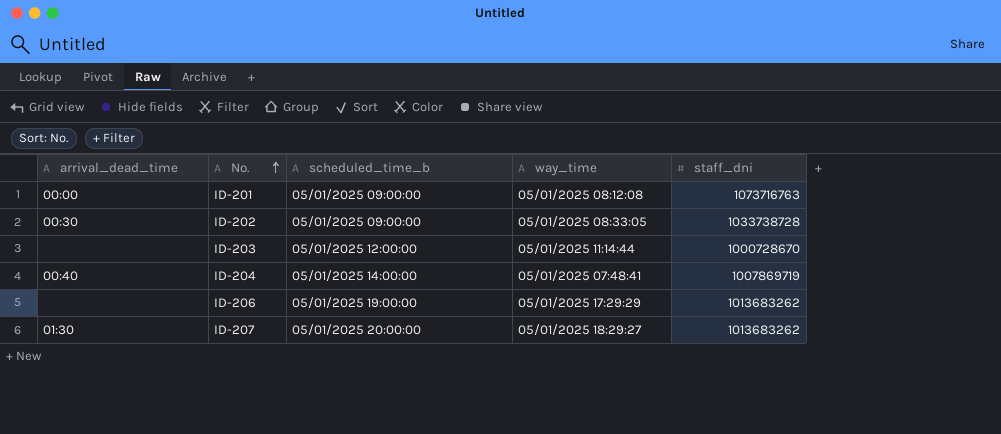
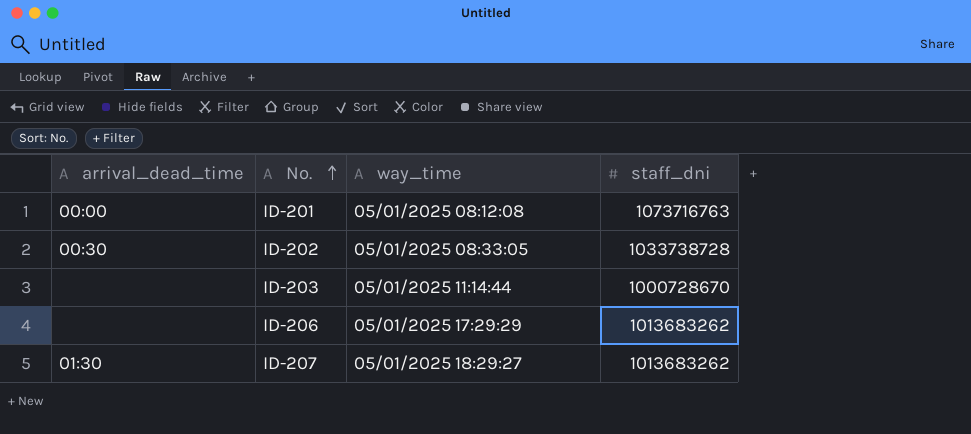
column scheduled_time_b | position: 3 -> none
row ID-204: 00:40 | 05/01/2025 14:00:00 | 05/01/2025 07:48:41 | 1007869719 -> none

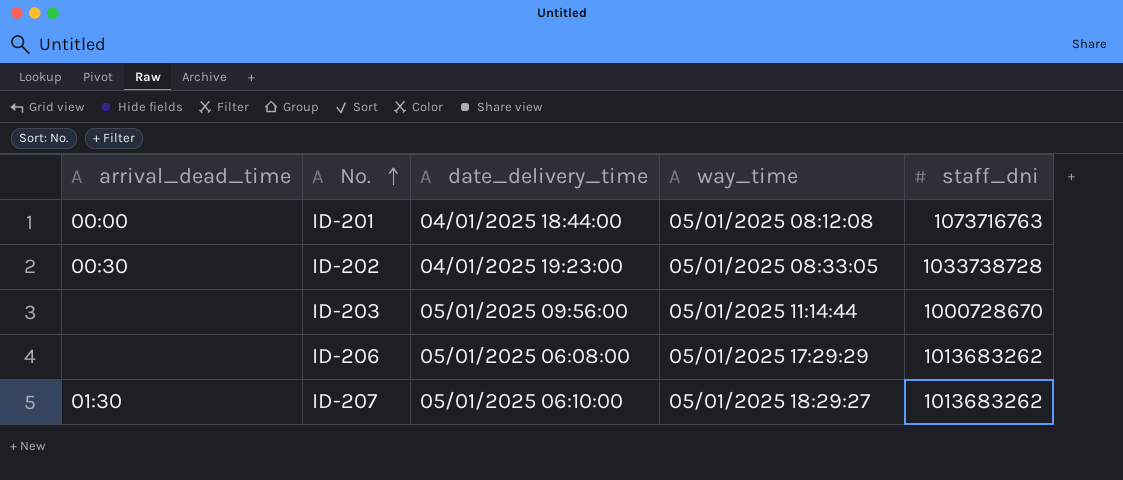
column date_delivery_time | position: none -> 3

